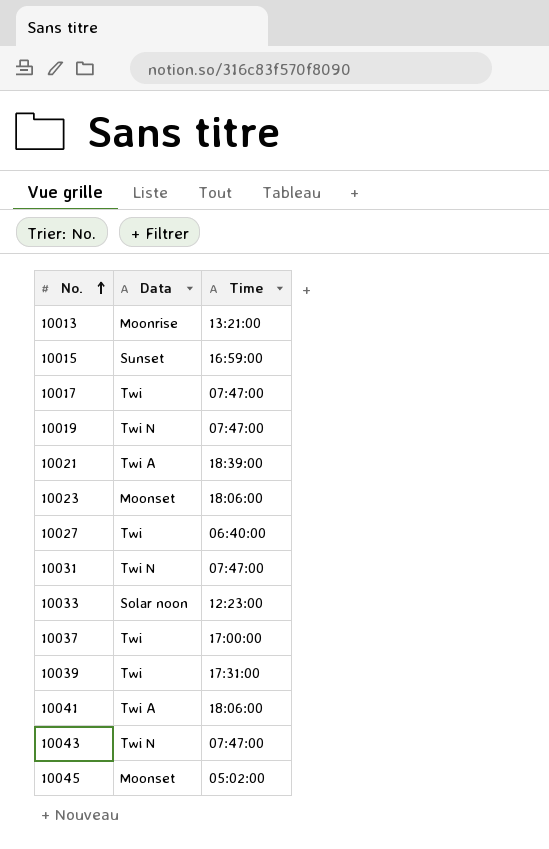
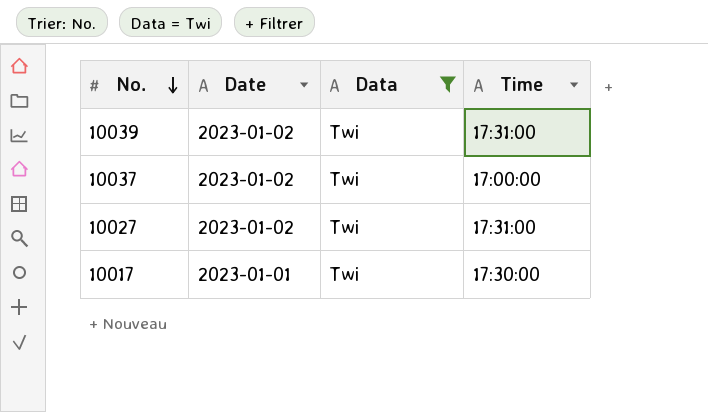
filter: none -> Data = Twi
row order: No. ascending -> No. descending
column Date | position: none -> 2
10027 | Time: 06:40:00 -> 17:31:00
10017 | Time: 07:47:00 -> 17:30:00

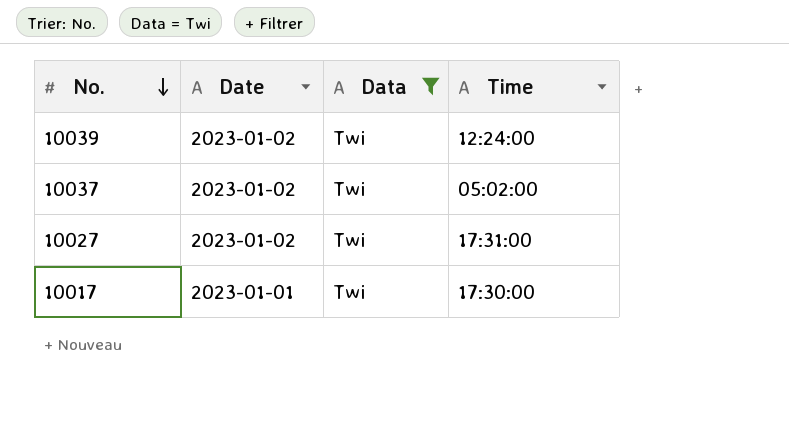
10039 | Time: 17:31:00 -> 12:24:00
10037 | Time: 17:00:00 -> 05:02:00

